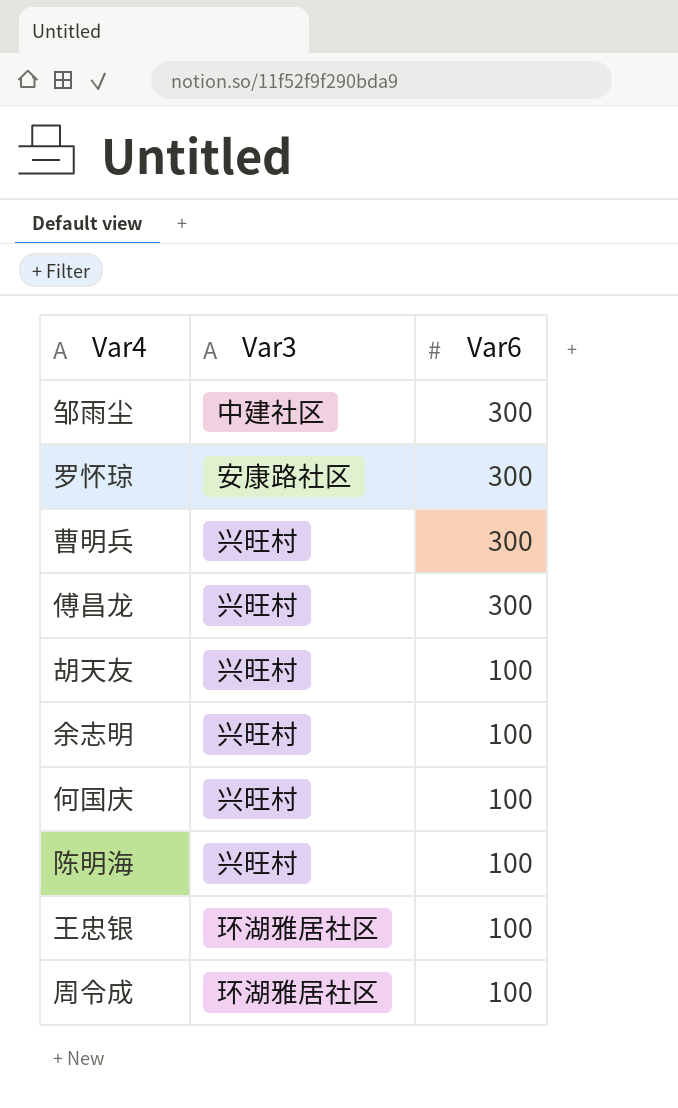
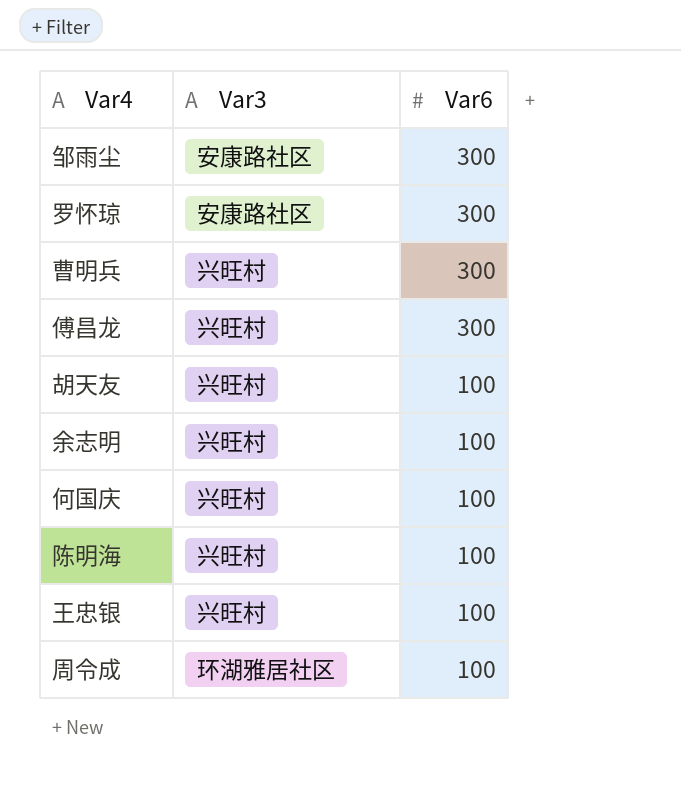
邹雨尘 | Var3: 中建社区 -> 安康路社区
王忠银 | Var3: 环湖雅居社区 -> 兴旺村

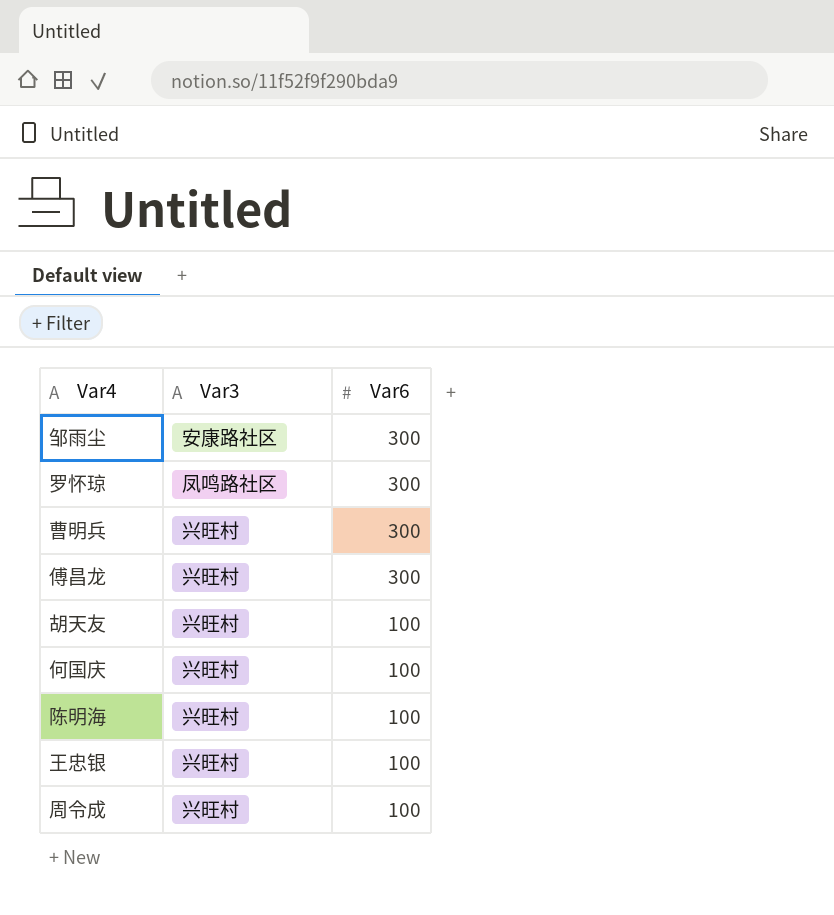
row 余志明: 兴旺村 | 100 -> none
罗怀琼 | Var3: 安康路社区 -> 凤鸣路社区
周令成 | Var3: 环湖雅居社区 -> 兴旺村

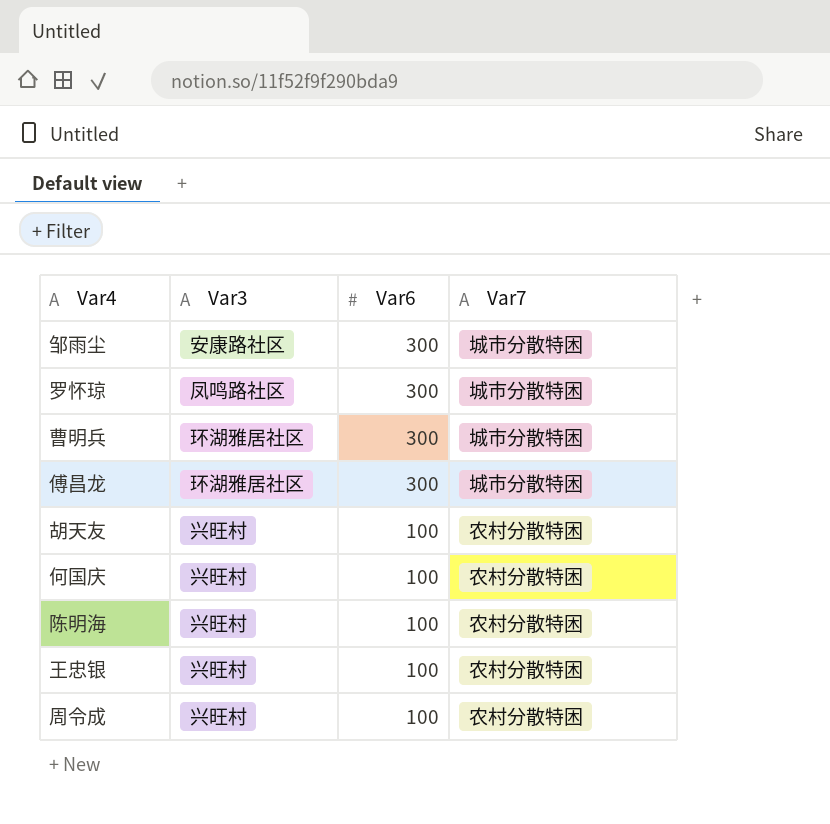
column Var7 | position: none -> 4
曹明兵 | Var3: 兴旺村 -> 环湖雅居社区
傅昌龙 | Var3: 兴旺村 -> 环湖雅居社区

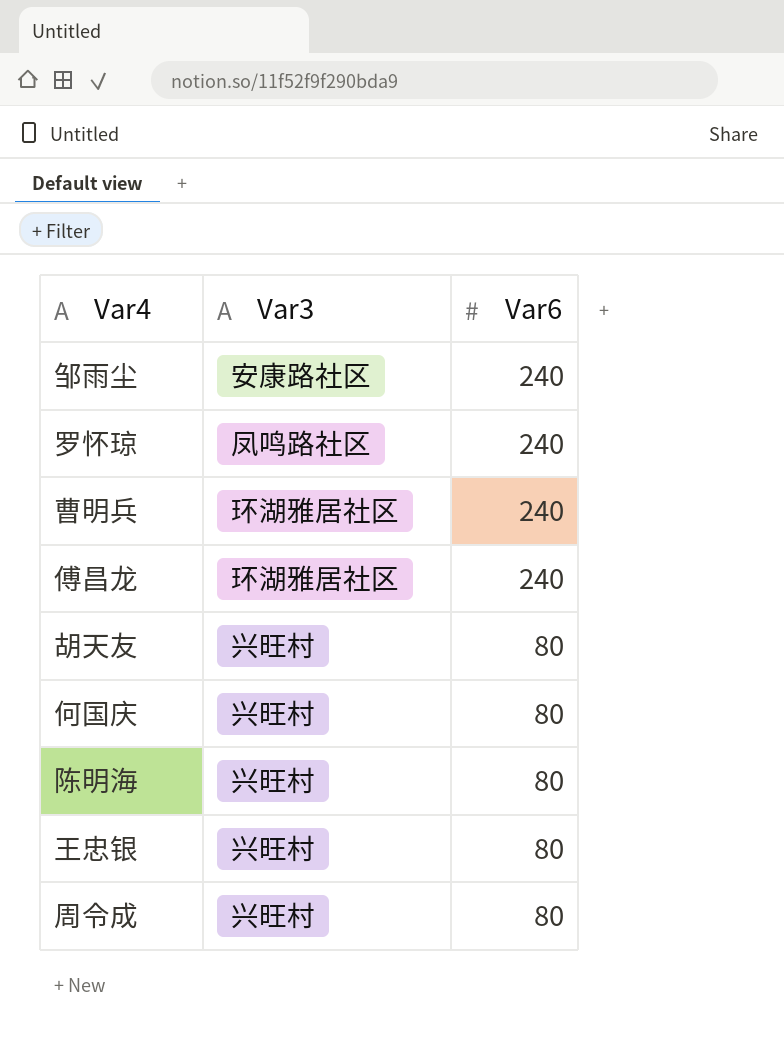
column Var7 | position: 4 -> none
邹雨尘 | Var6: 300 -> 240
罗怀琼 | Var6: 300 -> 240
曹明兵 | Var6: 300 -> 240
傅昌龙 | Var6: 300 -> 240
胡天友 | Var6: 100 -> 80
何国庆 | Var6: 100 -> 80
陈明海 | Var6: 100 -> 80
王忠银 | Var6: 100 -> 80
周令成 | Var6: 100 -> 80

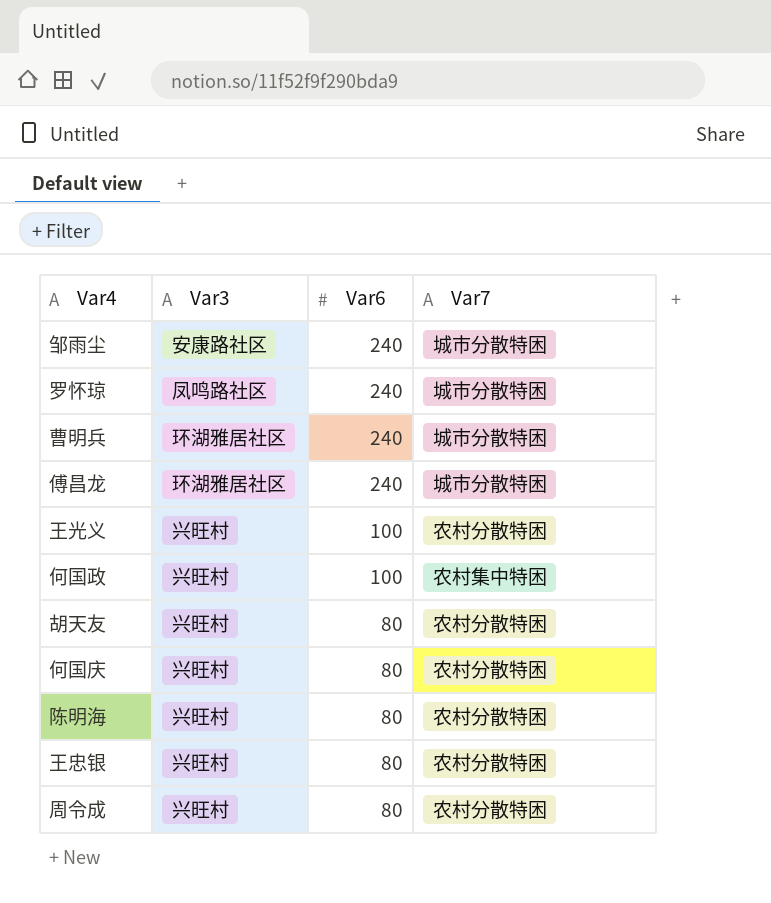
column Var7 | position: none -> 4
row 王光义: none -> 兴旺村 | 100 | 农村分散特困
row 何国政: none -> 兴旺村 | 100 | 农村集中特困

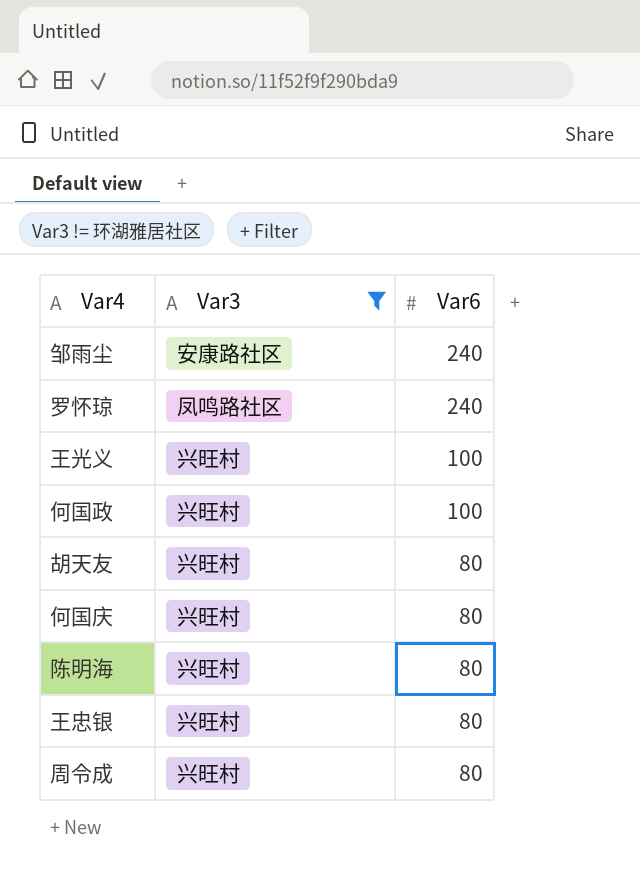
filter: none -> Var3 != 环湖雅居社区
column Var7 | position: 4 -> none

